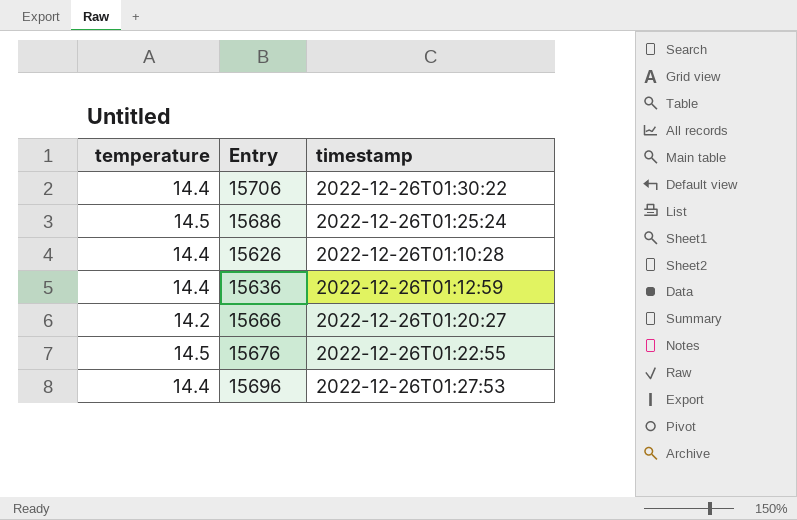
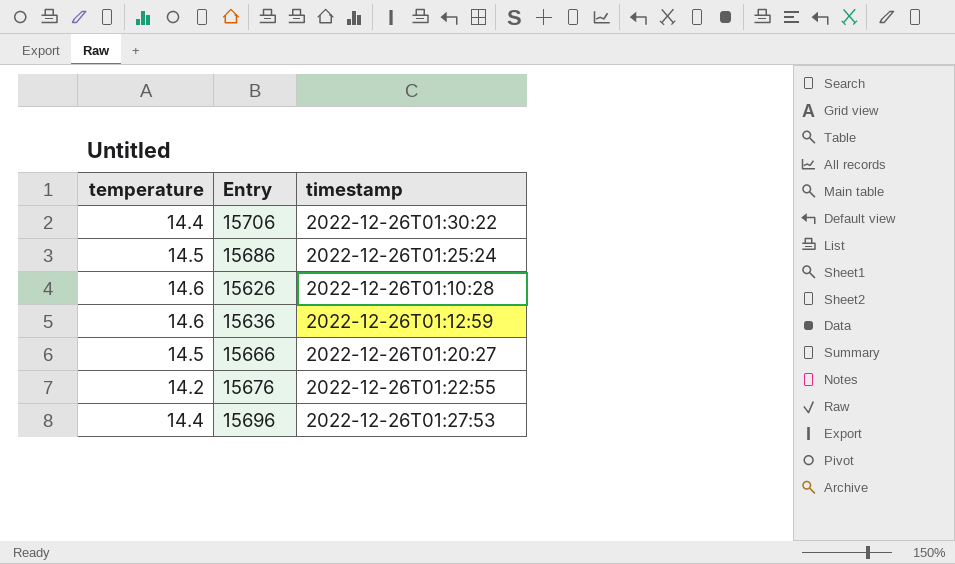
15626 | temperature: 14.4 -> 14.6
15636 | temperature: 14.4 -> 14.6
15666 | temperature: 14.2 -> 14.5
15676 | temperature: 14.5 -> 14.2

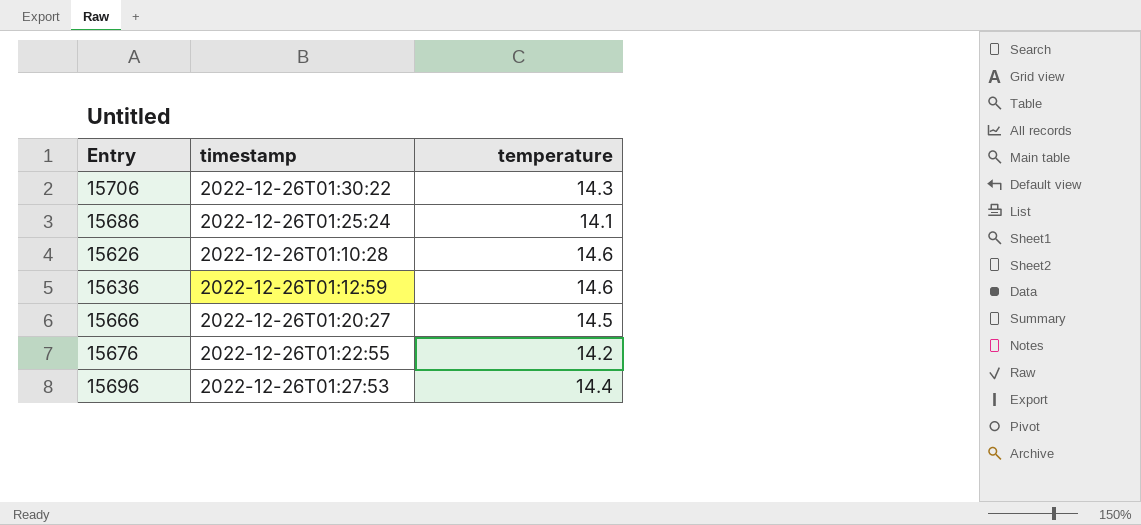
column temperature | position: 1 -> 3
15706 | temperature: 14.4 -> 14.3
15686 | temperature: 14.5 -> 14.1

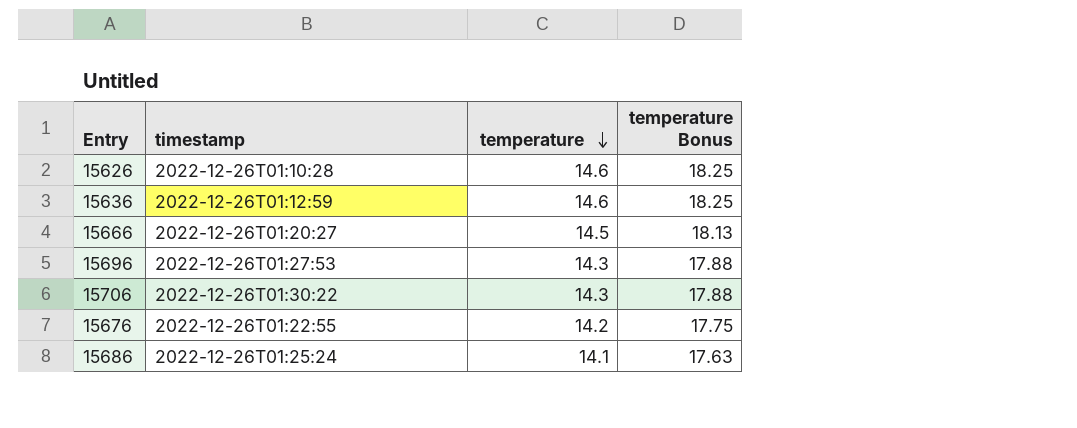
row order: none -> temperature descending
column temperature Bonus | formula: none -> [temperature] * 1.25
15696 | temperature: 14.4 -> 14.3

